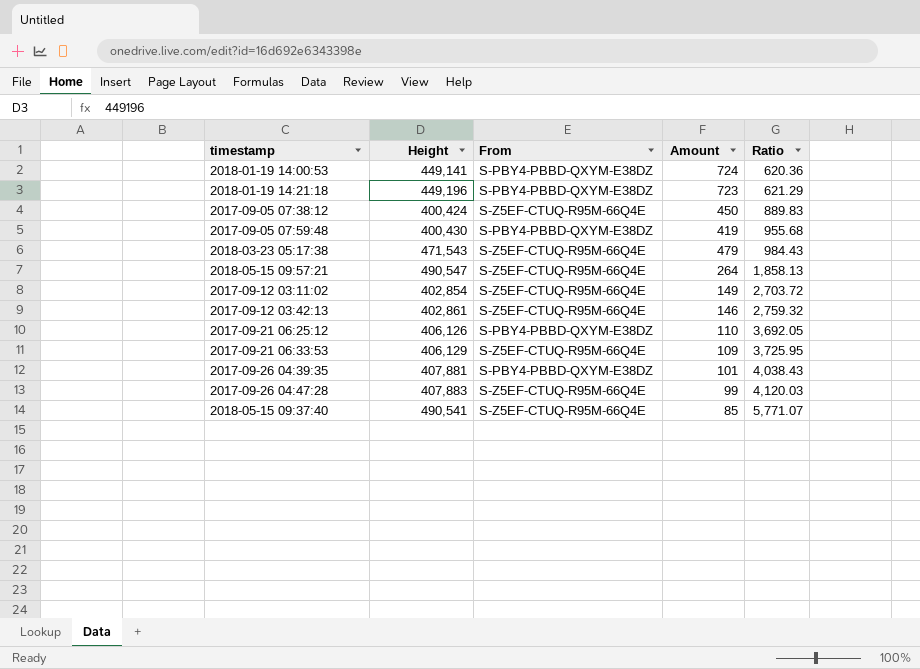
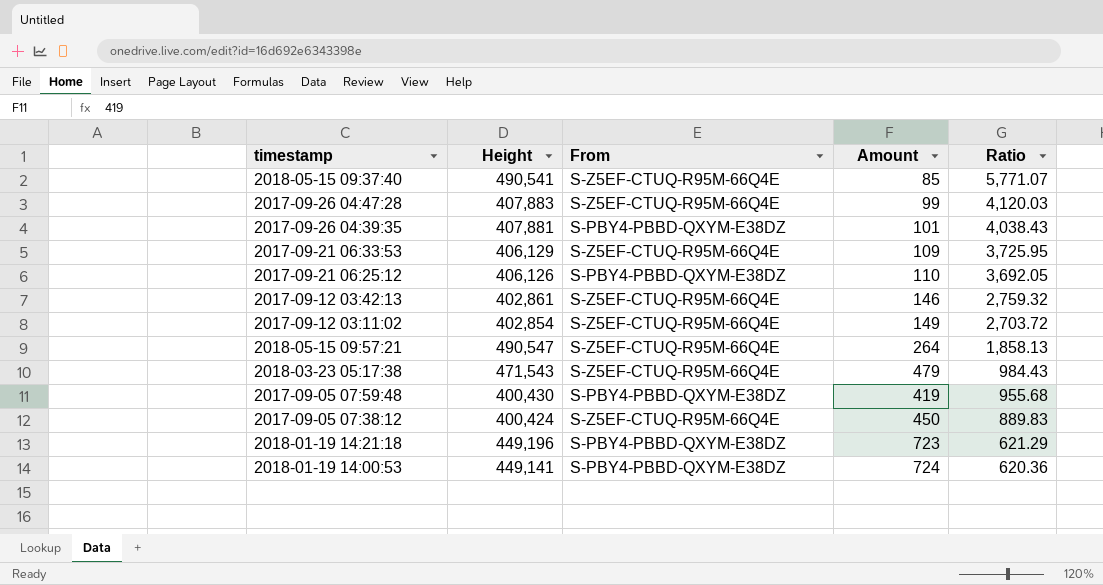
row order: Ratio ascending -> Ratio descending

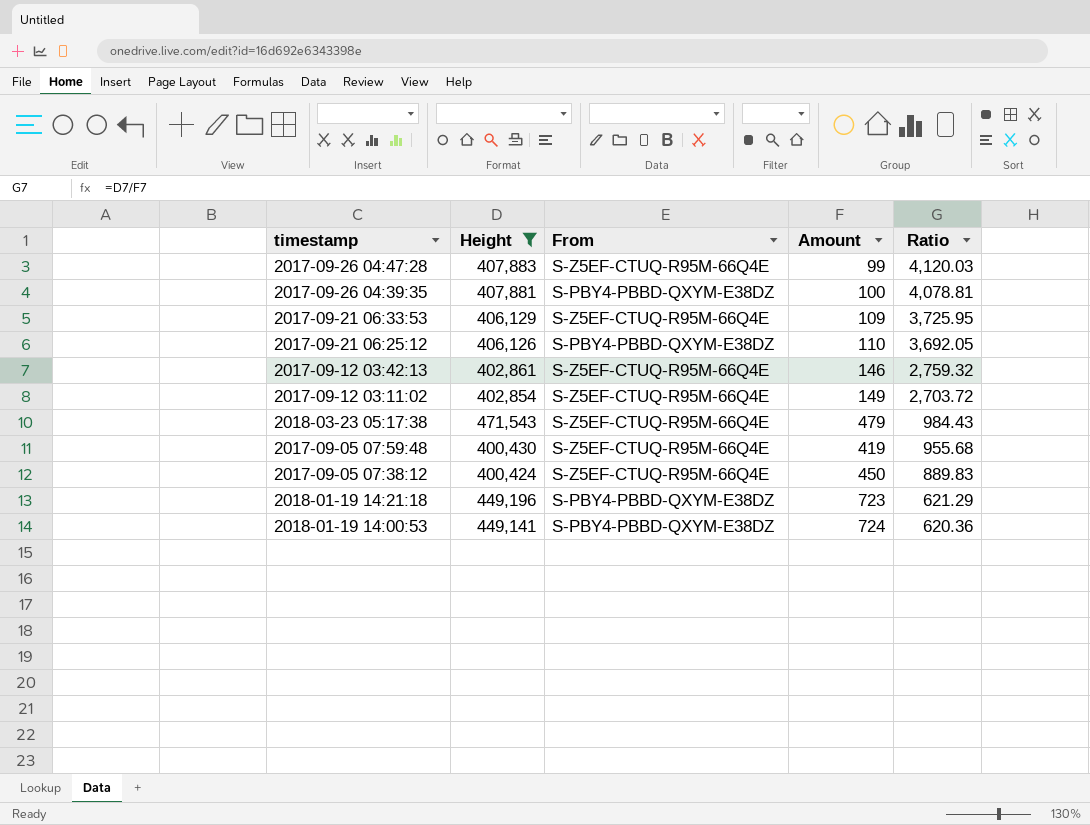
filter: none -> Height <= 471,543
2017-09-26 04:39:35 | Amount: 101 -> 100
2017-09-26 04:39:35 | Ratio: 4,038.43 -> 4,078.81
2017-09-05 07:59:48 | From: S-PBY4-PBBD-QXYM-E38DZ -> S-Z5EF-CTUQ-R95M-66Q4E

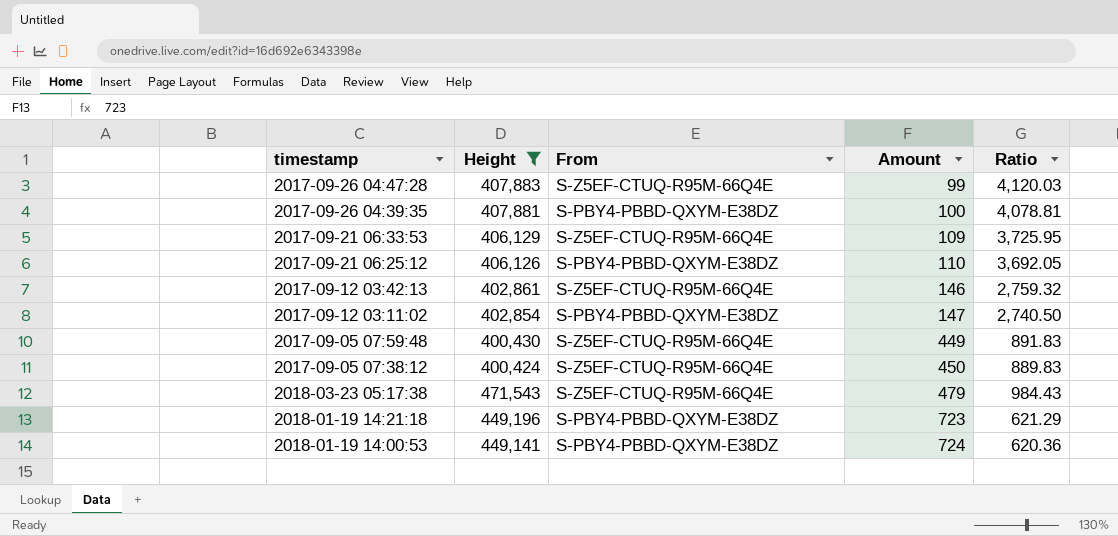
row order: Ratio descending -> Amount ascending
2017-09-12 03:11:02 | From: S-Z5EF-CTUQ-R95M-66Q4E -> S-PBY4-PBBD-QXYM-E38DZ
2017-09-12 03:11:02 | Amount: 149 -> 147
2017-09-12 03:11:02 | Ratio: 2,703.72 -> 2,740.50
2017-09-05 07:59:48 | Amount: 419 -> 449
2017-09-05 07:59:48 | Ratio: 955.68 -> 891.83

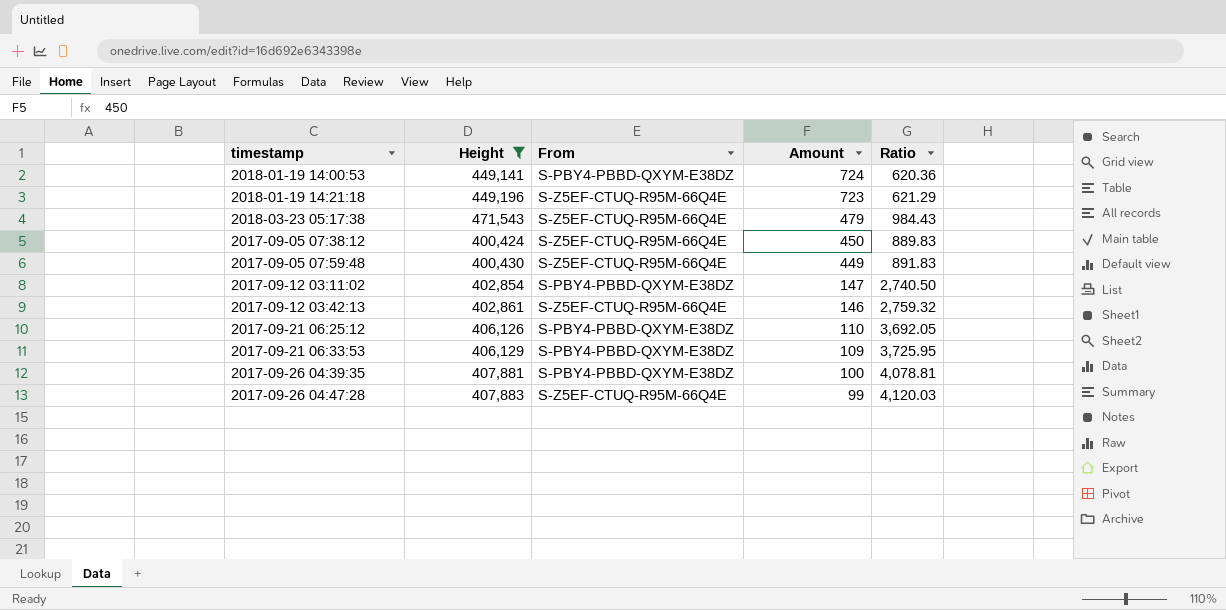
row order: Amount ascending -> Amount descending
2018-01-19 14:21:18 | From: S-PBY4-PBBD-QXYM-E38DZ -> S-Z5EF-CTUQ-R95M-66Q4E
2017-09-21 06:33:53 | From: S-Z5EF-CTUQ-R95M-66Q4E -> S-PBY4-PBBD-QXYM-E38DZ

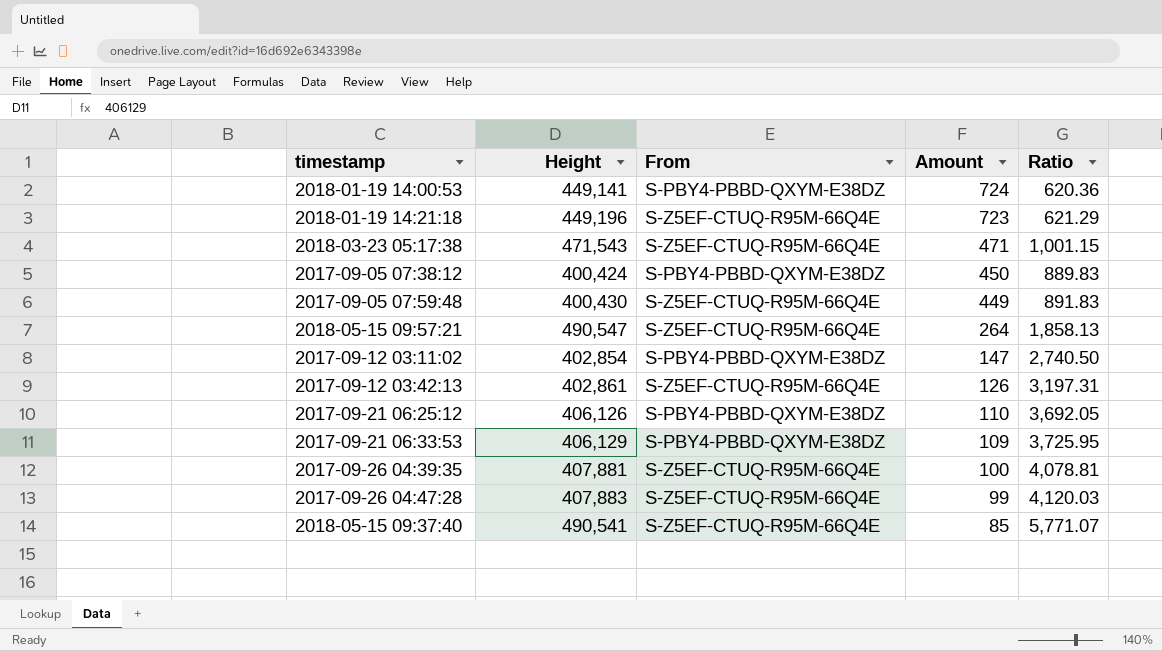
filter: Height <= 471,543 -> none
2018-03-23 05:17:38 | Amount: 479 -> 471
2018-03-23 05:17:38 | Ratio: 984.43 -> 1,001.15
2017-09-05 07:38:12 | From: S-Z5EF-CTUQ-R95M-66Q4E -> S-PBY4-PBBD-QXYM-E38DZ
2017-09-12 03:42:13 | Amount: 146 -> 126
2017-09-12 03:42:13 | Ratio: 2,759.32 -> 3,197.31
2017-09-26 04:39:35 | From: S-PBY4-PBBD-QXYM-E38DZ -> S-Z5EF-CTUQ-R95M-66Q4E

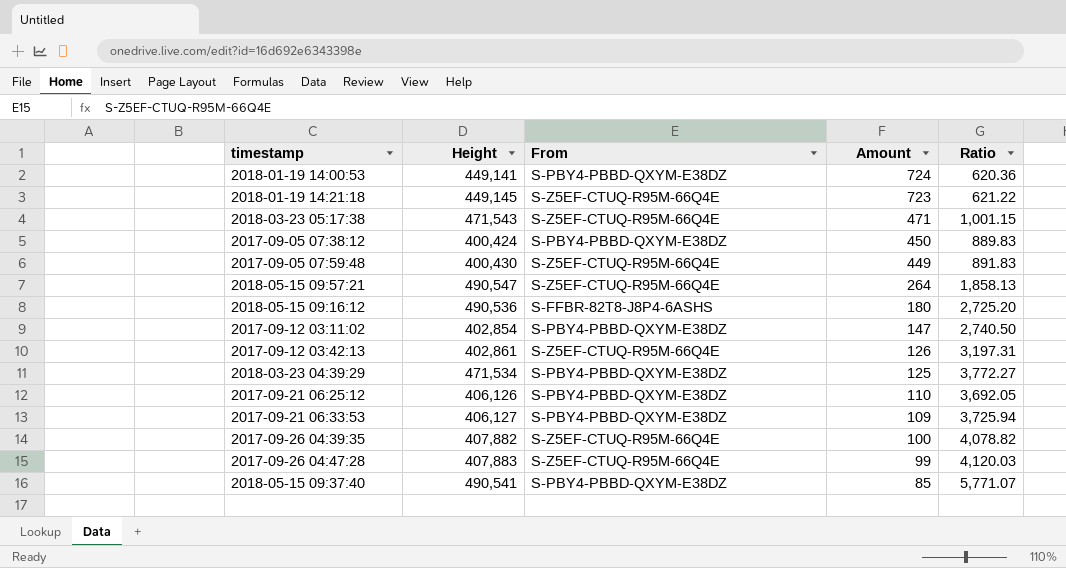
2018-01-19 14:21:18 | Height: 449,196 -> 449,145
2018-01-19 14:21:18 | Ratio: 621.29 -> 621.22
row 2018-05-15 09:16:12: none -> 490,536 | S-FFBR-82T8-J8P4-6ASHS | 180 | 2,725.20
row 2018-03-23 04:39:29: none -> 471,534 | S-PBY4-PBBD-QXYM-E38DZ | 125 | 3,772.27
2017-09-21 06:33:53 | Height: 406,129 -> 406,127
2017-09-21 06:33:53 | Ratio: 3,725.95 -> 3,725.94
2017-09-26 04:39:35 | Height: 407,881 -> 407,882
2017-09-26 04:39:35 | Ratio: 4,078.81 -> 4,078.82
2018-05-15 09:37:40 | From: S-Z5EF-CTUQ-R95M-66Q4E -> S-PBY4-PBBD-QXYM-E38DZ

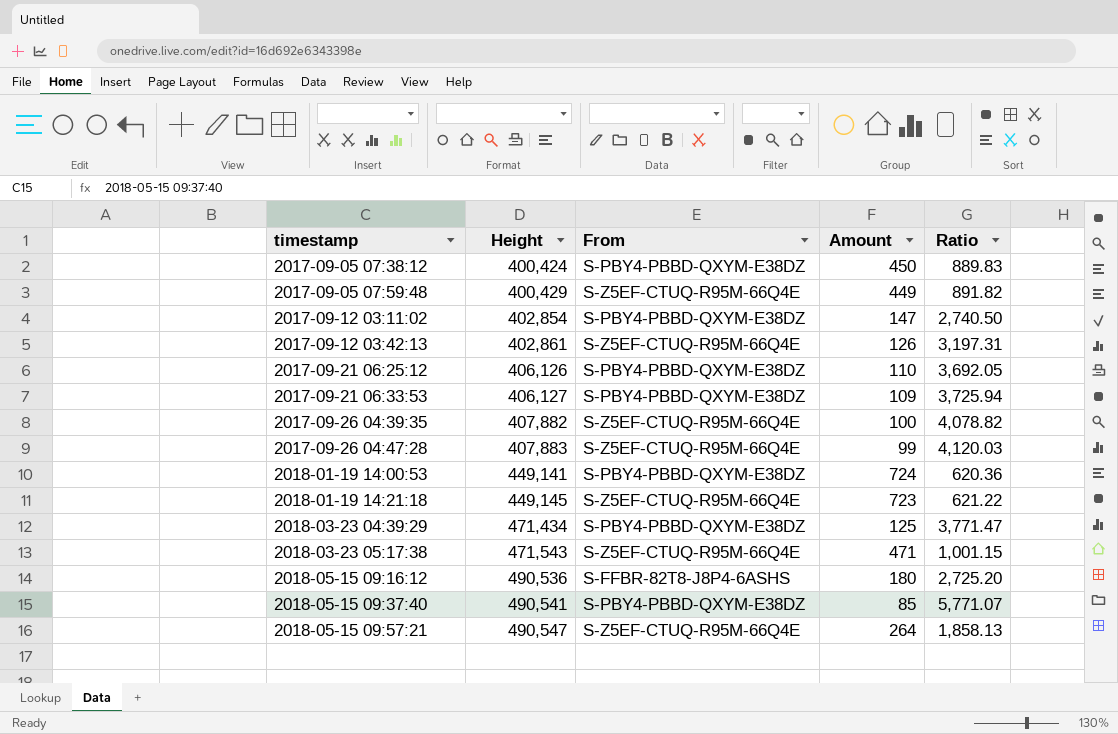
row order: Amount descending -> timestamp ascending
2017-09-05 07:59:48 | Height: 400,430 -> 400,429
2017-09-05 07:59:48 | Ratio: 891.83 -> 891.82
2018-03-23 04:39:29 | Height: 471,534 -> 471,434
2018-03-23 04:39:29 | Ratio: 3,772.27 -> 3,771.47

